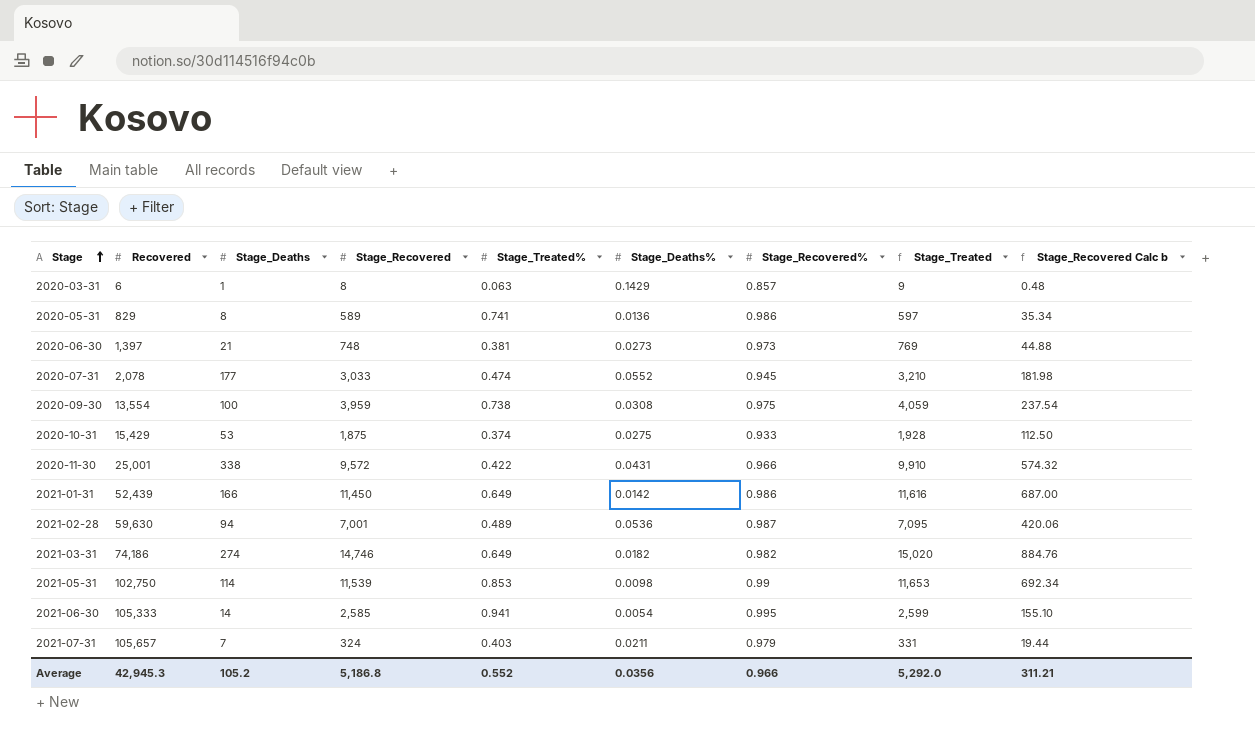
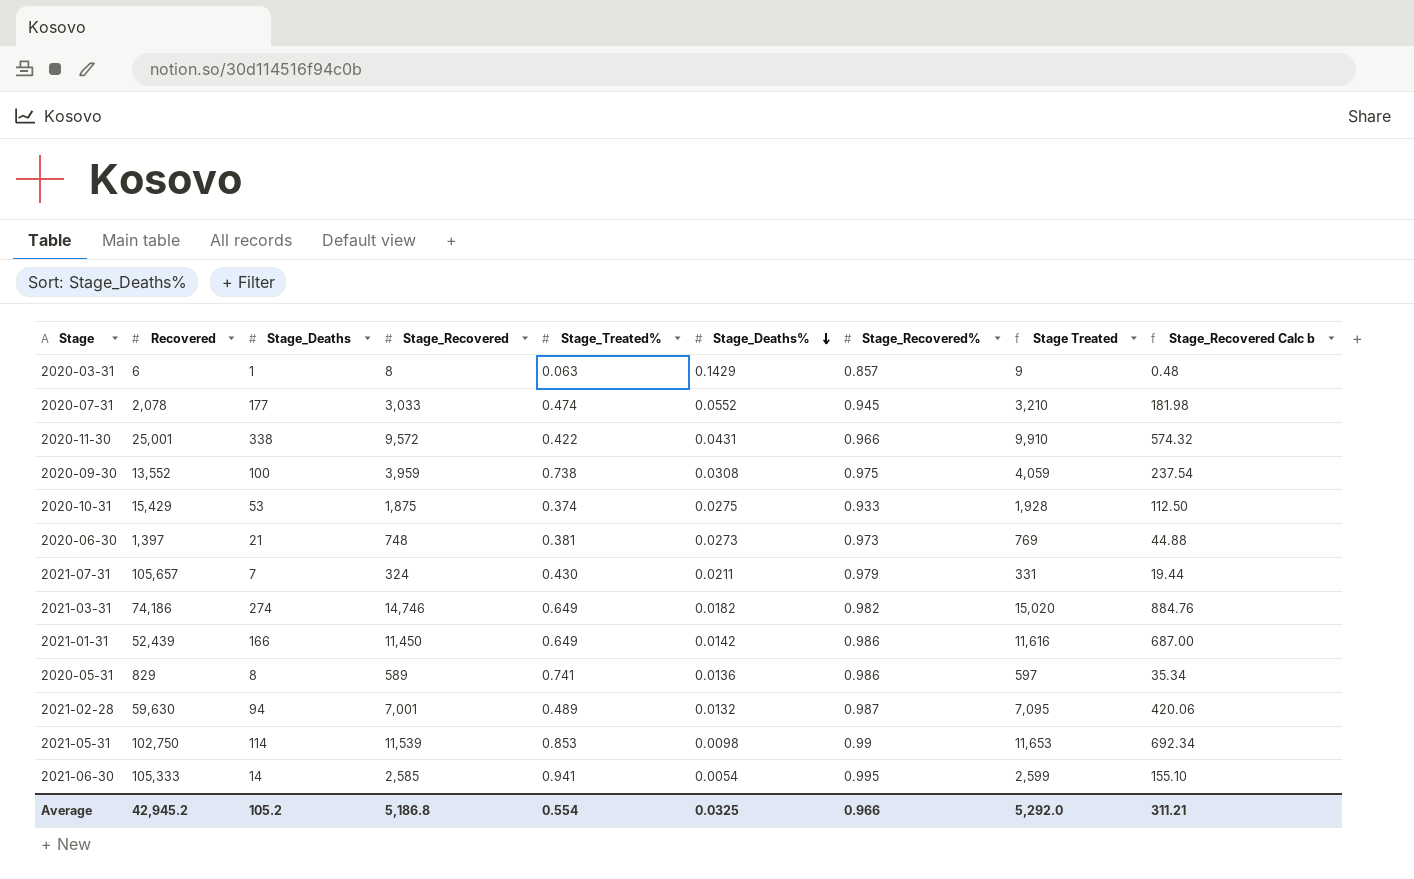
row order: Stage ascending -> Stage_Deaths% descending
column name: Stage_Treated -> Stage Treated
2020-09-30 | Recovered: 13,554 -> 13,552
2021-07-31 | Stage_Treated%: 0.403 -> 0.430
2021-02-28 | Stage_Deaths%: 0.0536 -> 0.0132
Average | Recovered: 42,945.3 -> 42,945.2
Average | Stage_Treated%: 0.552 -> 0.554
Average | Stage_Deaths%: 0.0356 -> 0.0325

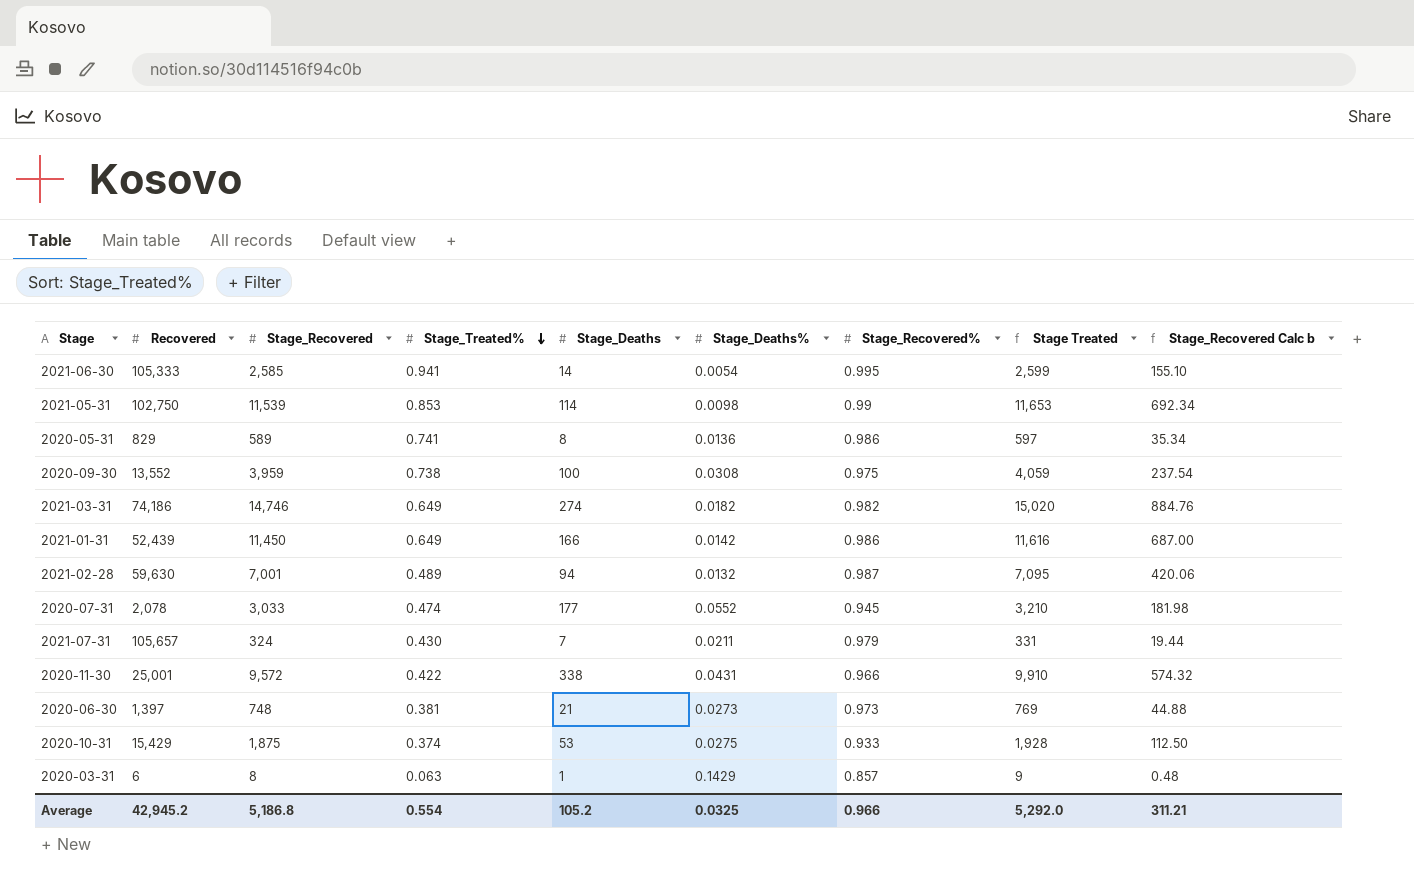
row order: Stage_Deaths% descending -> Stage_Treated% descending
column Stage_Deaths | position: 3 -> 5

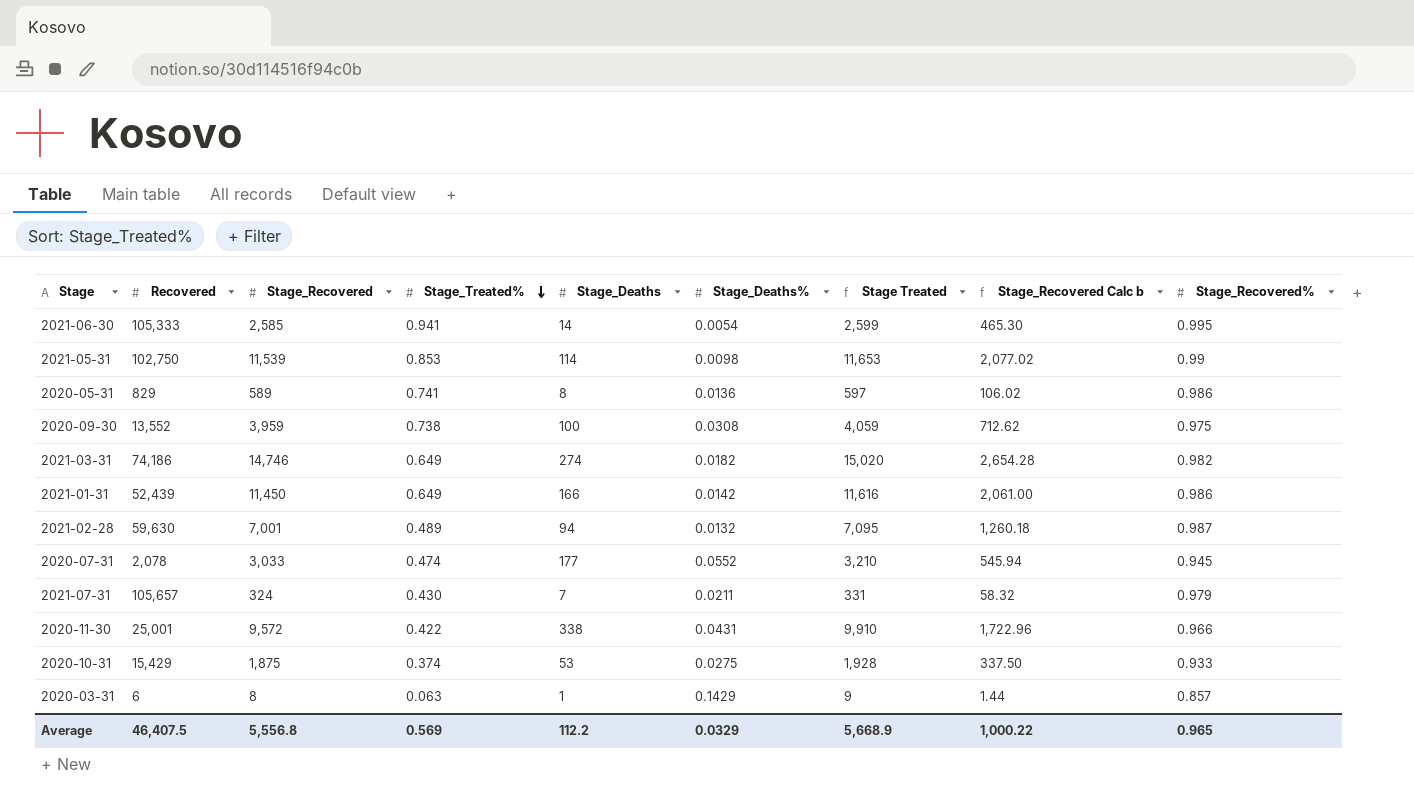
column Stage_Recovered Calc b | formula: [Stage_Recovered] * 0.06 -> [Stage_Recovered] * 0.18
column Stage_Recovered% | position: 7 -> 9
row 2020-06-30: 1,397 | 748 | 0.381 | 21 | 0.0273 | 0.973 | 769 | 44.88 -> none
Average | Recovered: 42,945.2 -> 46,407.5
Average | Stage_Recovered: 5,186.8 -> 5,556.8
Average | Stage_Treated%: 0.554 -> 0.569
Average | Stage_Deaths: 105.2 -> 112.2
Average | Stage_Deaths%: 0.0325 -> 0.0329
Average | Stage Treated: 5,292.0 -> 5,668.9
Average | Stage_Recovered Calc b: 311.21 -> 1,000.22
Average | Stage_Recovered%: 0.966 -> 0.965

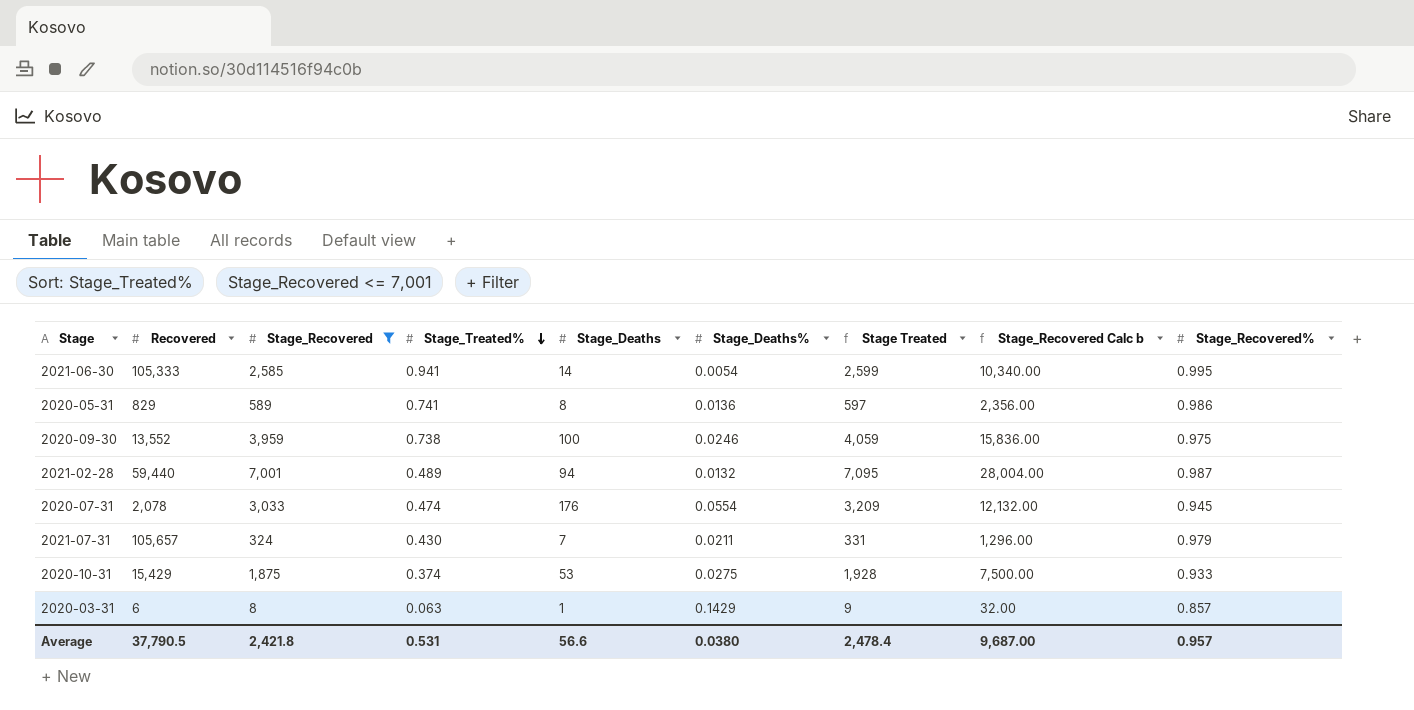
filter: none -> Stage_Recovered <= 7,001
column Stage_Recovered Calc b | formula: [Stage_Recovered] * 0.18 -> [Stage_Recovered] * 4
2020-09-30 | Stage_Deaths%: 0.0308 -> 0.0246
2021-02-28 | Recovered: 59,630 -> 59,440
2020-07-31 | Stage_Deaths: 177 -> 176
2020-07-31 | Stage_Deaths%: 0.0552 -> 0.0554
2020-07-31 | Stage Treated: 3,210 -> 3,209
Average | Recovered: 46,407.5 -> 37,790.5
Average | Stage_Recovered: 5,556.8 -> 2,421.8
Average | Stage_Treated%: 0.569 -> 0.531
Average | Stage_Deaths: 112.2 -> 56.6
Average | Stage_Deaths%: 0.0329 -> 0.0380
Average | Stage Treated: 5,668.9 -> 2,478.4
Average | Stage_Recovered Calc b: 1,000.22 -> 9,687.00
Average | Stage_Recovered%: 0.965 -> 0.957

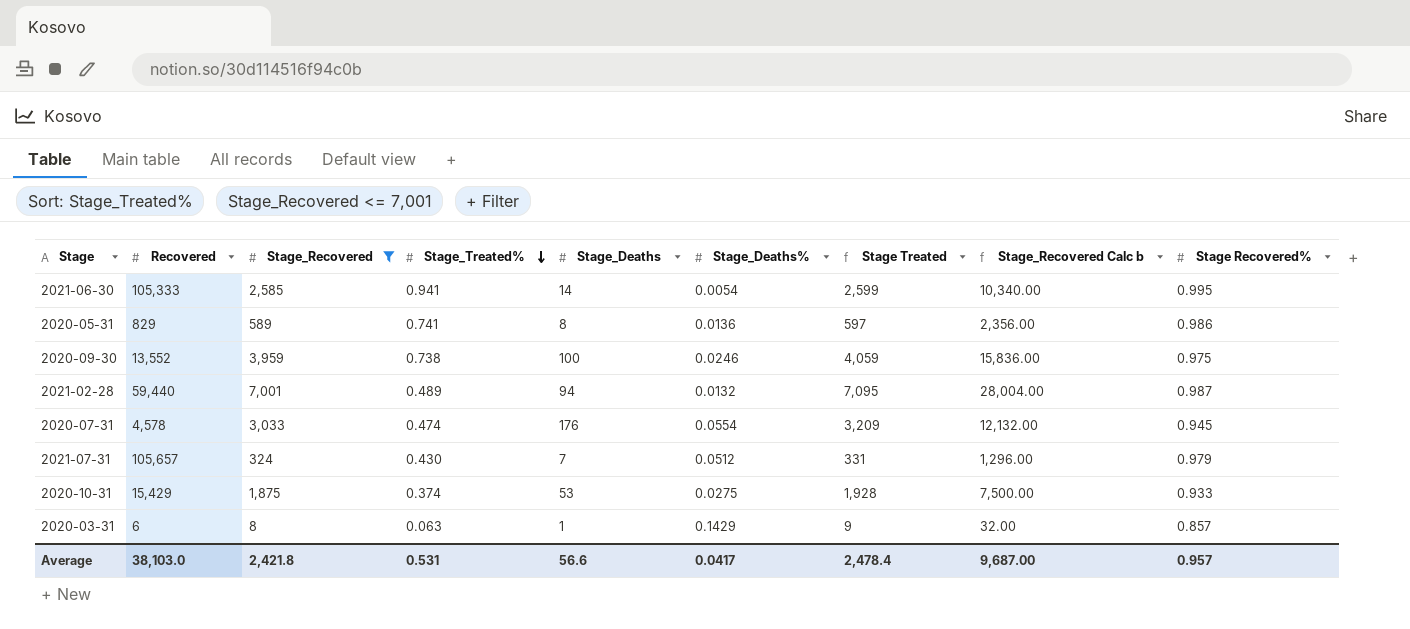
column name: Stage_Recovered% -> Stage Recovered%
2020-07-31 | Recovered: 2,078 -> 4,578
2021-07-31 | Stage_Deaths%: 0.0211 -> 0.0512
Average | Recovered: 37,790.5 -> 38,103.0
Average | Stage_Deaths%: 0.0380 -> 0.0417

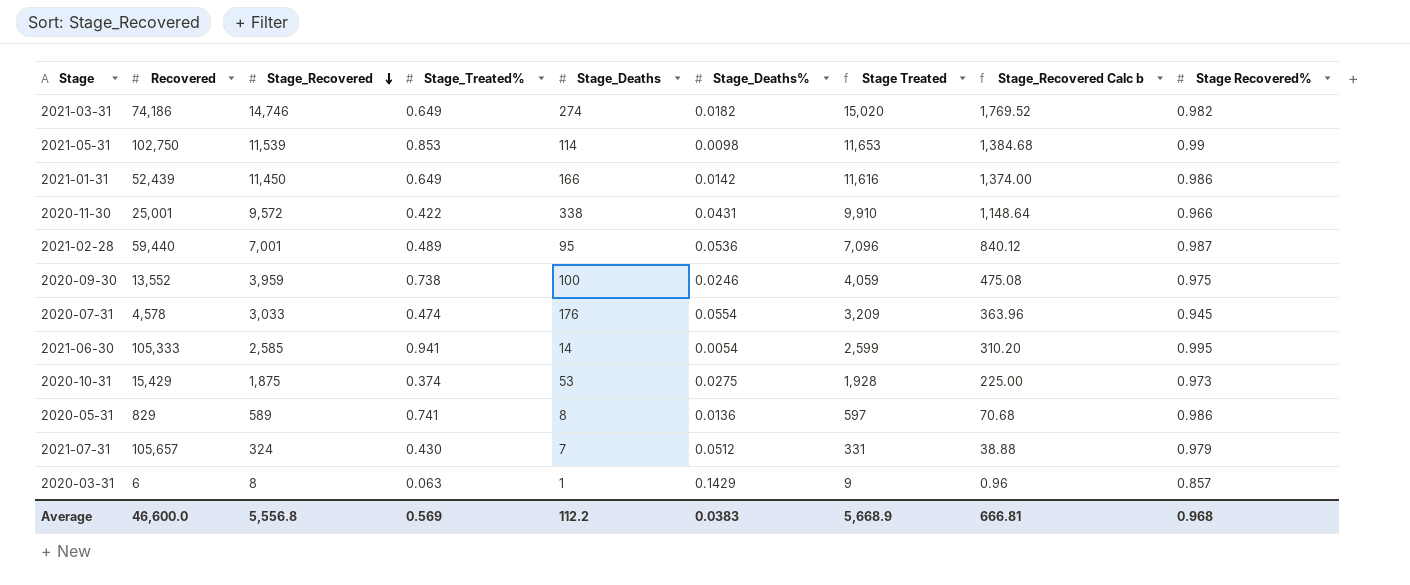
filter: Stage_Recovered <= 7,001 -> none
row order: Stage_Treated% descending -> Stage_Recovered descending
column Stage_Recovered Calc b | formula: [Stage_Recovered] * 4 -> [Stage_Recovered] * 0.12
2021-02-28 | Stage_Deaths: 94 -> 95
2021-02-28 | Stage_Deaths%: 0.0132 -> 0.0536
2021-02-28 | Stage Treated: 7,095 -> 7,096
2020-10-31 | Stage Recovered%: 0.933 -> 0.973
Average | Recovered: 38,103.0 -> 46,600.0
Average | Stage_Recovered: 2,421.8 -> 5,556.8
Average | Stage_Treated%: 0.531 -> 0.569
Average | Stage_Deaths: 56.6 -> 112.2
Average | Stage_Deaths%: 0.0417 -> 0.0383
Average | Stage Treated: 2,478.4 -> 5,668.9
Average | Stage_Recovered Calc b: 9,687.00 -> 666.81
Average | Stage Recovered%: 0.957 -> 0.968

